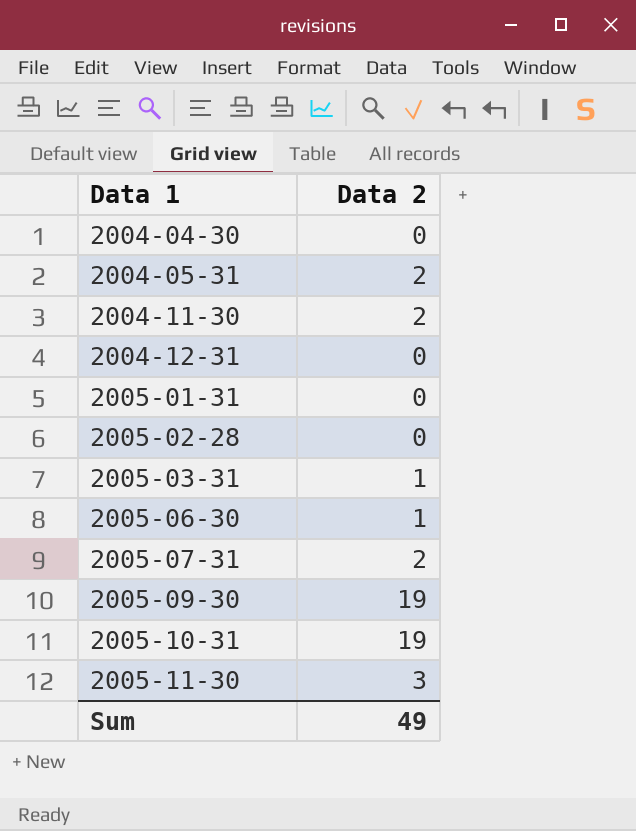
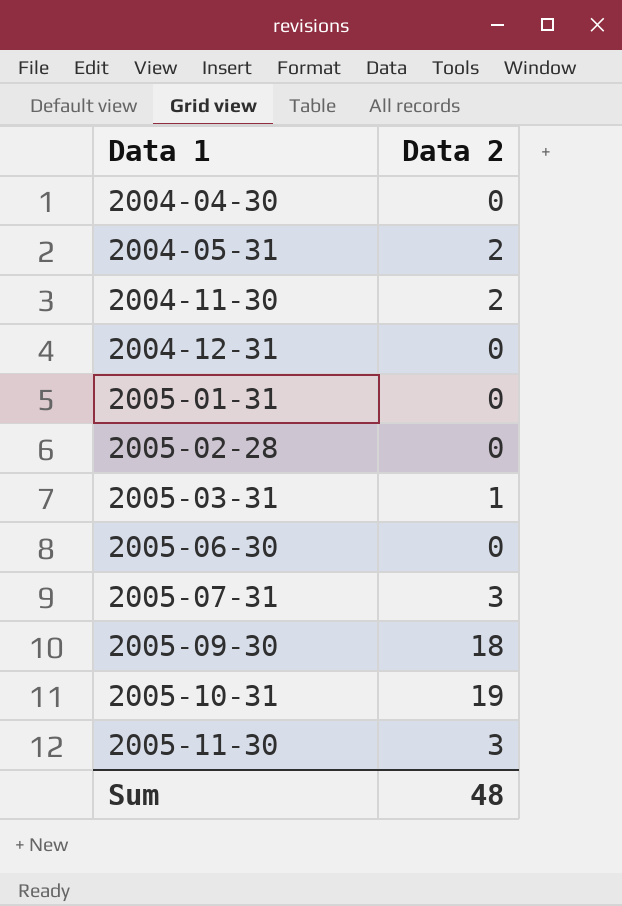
2005-06-30 | Data 2: 1 -> 0
2005-07-31 | Data 2: 2 -> 3
2005-09-30 | Data 2: 19 -> 18
Sum | Data 2: 49 -> 48

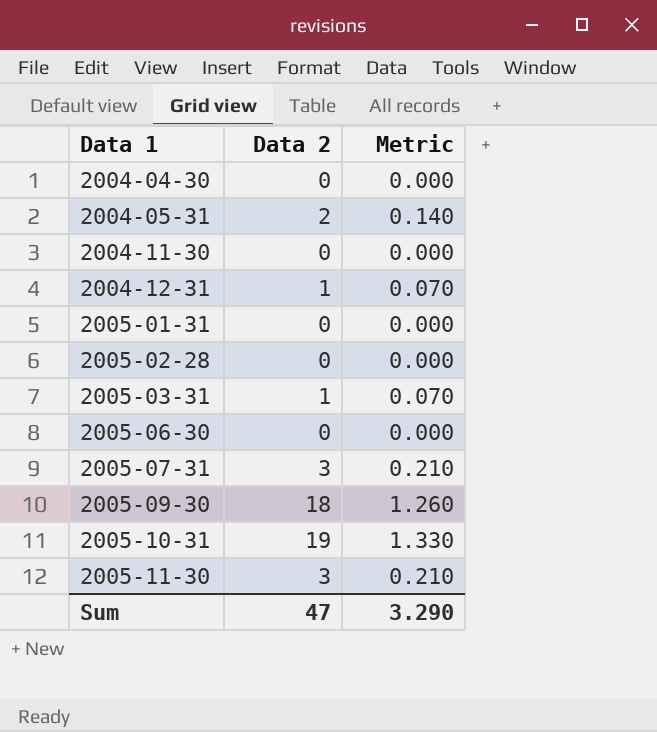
column Metric | formula: none -> [Data 2] * 0.07
2004-11-30 | Data 2: 2 -> 0
2004-12-31 | Data 2: 0 -> 1
Sum | Data 2: 48 -> 47

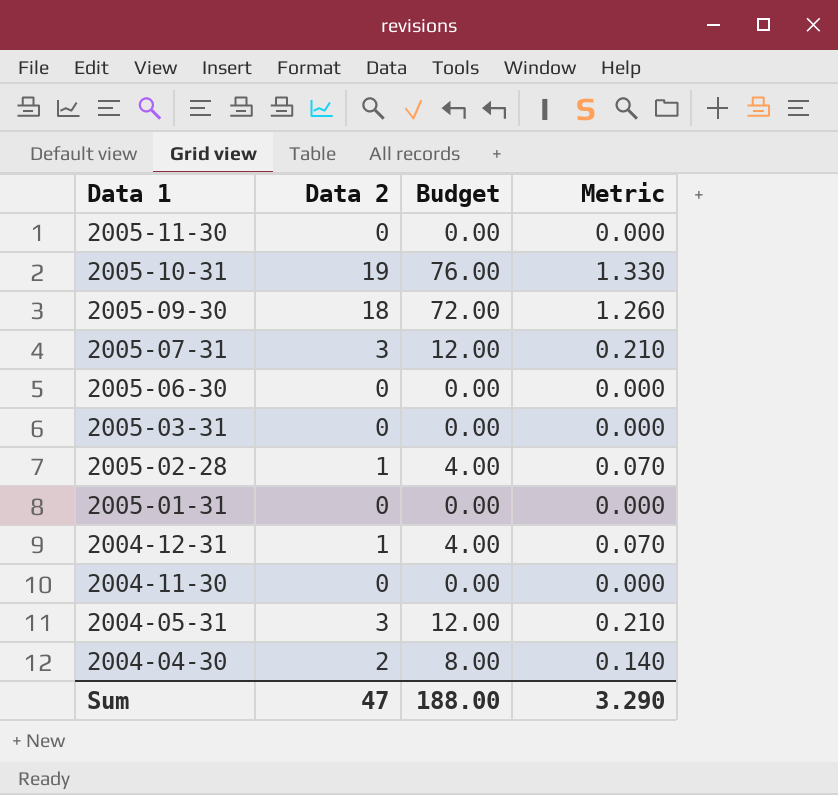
row order: Data 1 ascending -> Data 1 descending
column Budget | formula: none -> [Data 2] * 4
2005-11-30 | Data 2: 3 -> 0
2005-11-30 | Metric: 0.210 -> 0.000
2005-03-31 | Data 2: 1 -> 0
2005-03-31 | Metric: 0.070 -> 0.000
2005-02-28 | Data 2: 0 -> 1
2005-02-28 | Metric: 0.000 -> 0.070
2004-05-31 | Data 2: 2 -> 3
2004-05-31 | Metric: 0.140 -> 0.210
2004-04-30 | Data 2: 0 -> 2
2004-04-30 | Metric: 0.000 -> 0.140

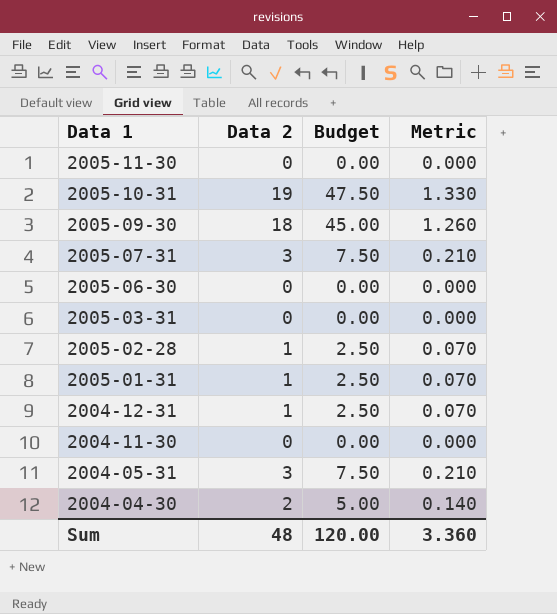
column Budget | formula: [Data 2] * 4 -> [Data 2] * 2.5
2005-01-31 | Data 2: 0 -> 1
2005-01-31 | Metric: 0.000 -> 0.070
Sum | Data 2: 47 -> 48
Sum | Budget: 188.00 -> 120.00
Sum | Metric: 3.290 -> 3.360

